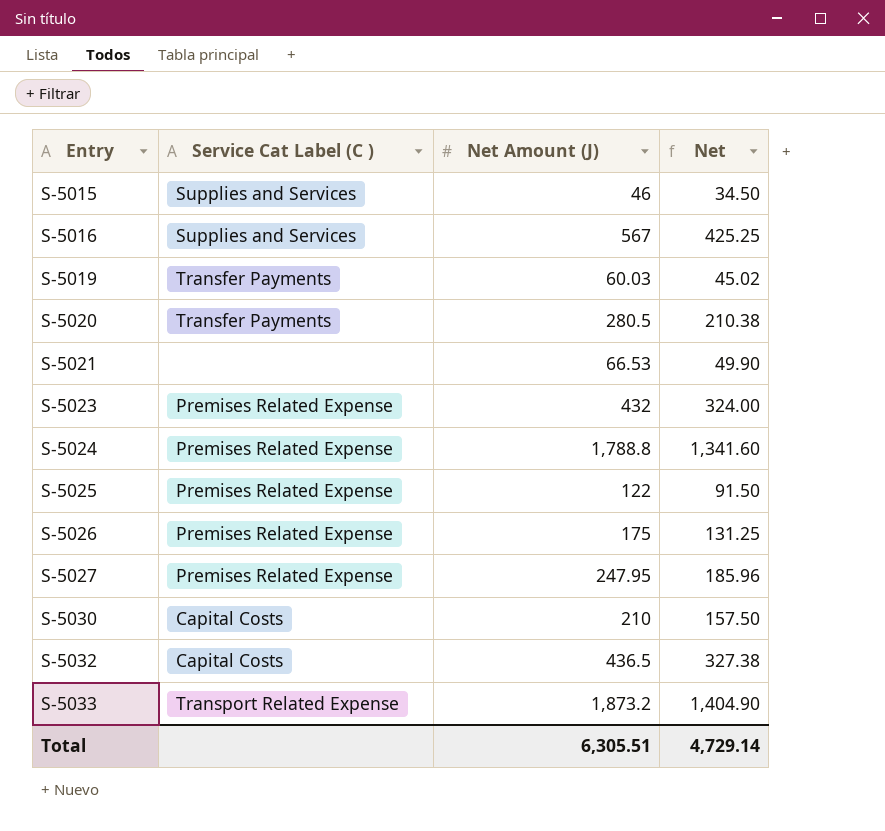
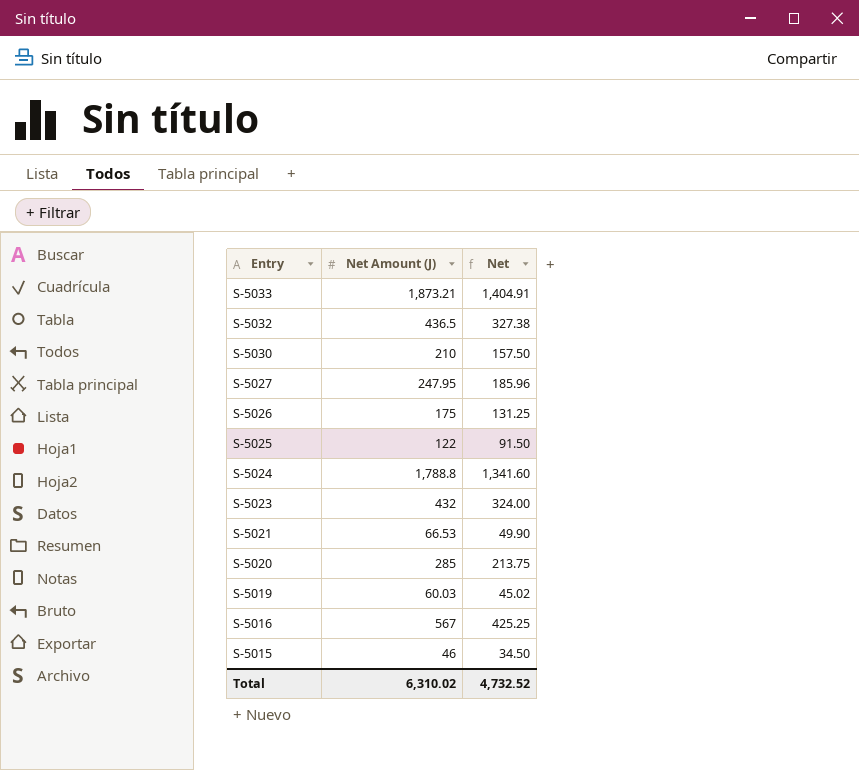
row order: Entry ascending -> Entry descending
column Service Cat Label (C ) | position: 2 -> none
S-5033 | Net Amount (J): 1,873.2 -> 1,873.21
S-5033 | Net: 1,404.90 -> 1,404.91
S-5020 | Net Amount (J): 280.5 -> 285
S-5020 | Net: 210.38 -> 213.75
Total | Net Amount (J): 6,305.51 -> 6,310.02
Total | Net: 4,729.14 -> 4,732.52

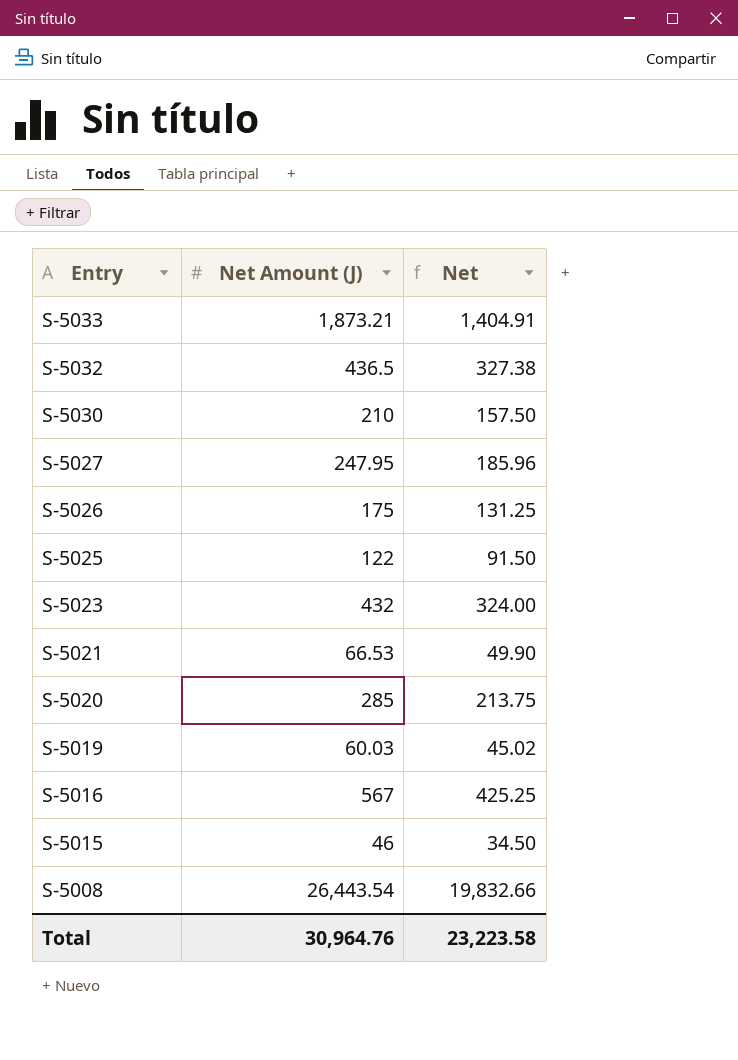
row S-5024: 1,788.8 | 1,341.60 -> none
row S-5008: none -> 26,443.54 | 19,832.66
Total | Net Amount (J): 6,310.02 -> 30,964.76
Total | Net: 4,732.52 -> 23,223.58

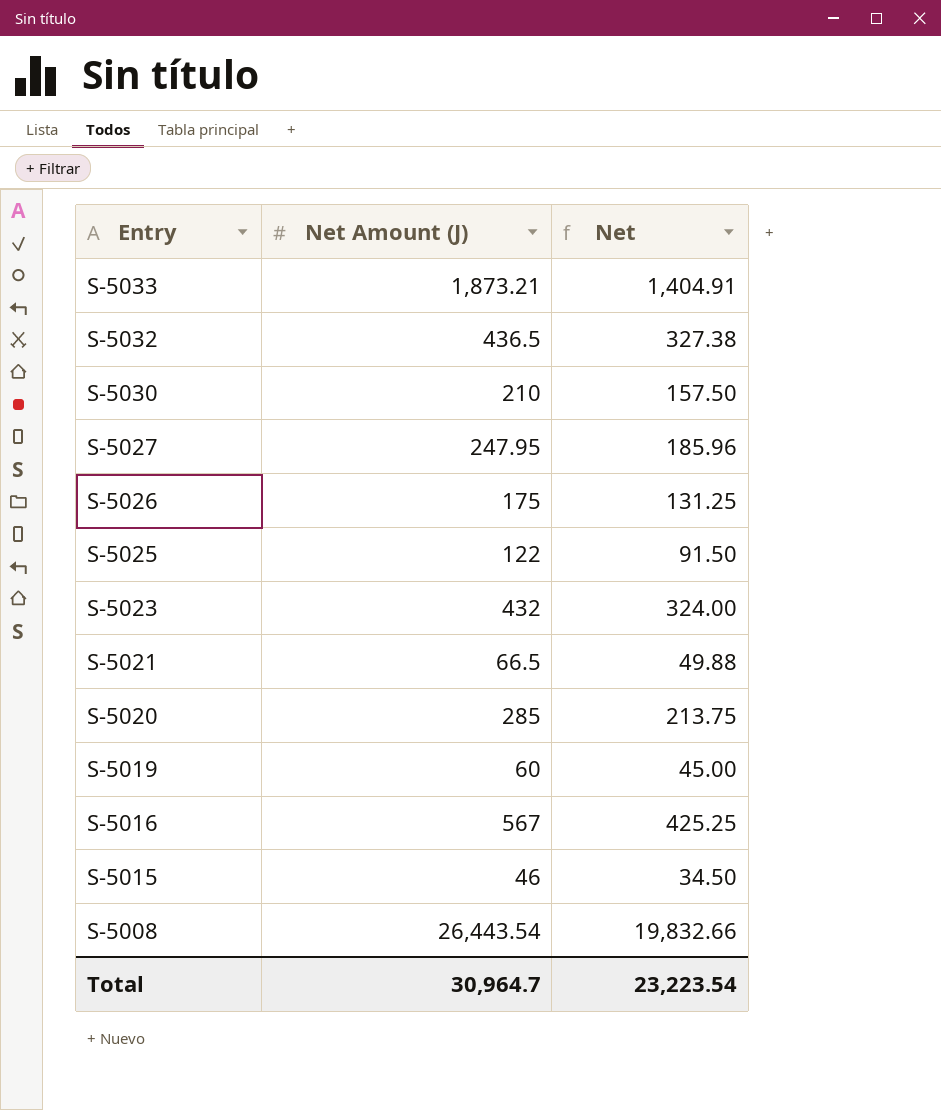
S-5021 | Net Amount (J): 66.53 -> 66.5
S-5021 | Net: 49.90 -> 49.88
S-5019 | Net Amount (J): 60.03 -> 60
S-5019 | Net: 45.02 -> 45.00
Total | Net Amount (J): 30,964.76 -> 30,964.7
Total | Net: 23,223.58 -> 23,223.54

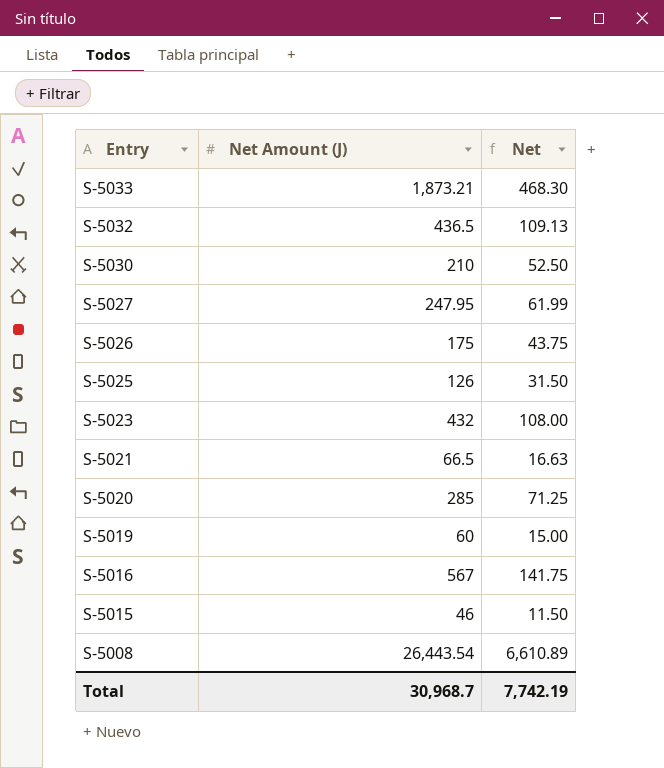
column Net | formula: [Net Amount (J)] * 0.75 -> [Net Amount (J)] * 0.25
S-5025 | Net Amount (J): 122 -> 126
Total | Net Amount (J): 30,964.7 -> 30,968.7
Total | Net: 23,223.54 -> 7,742.19

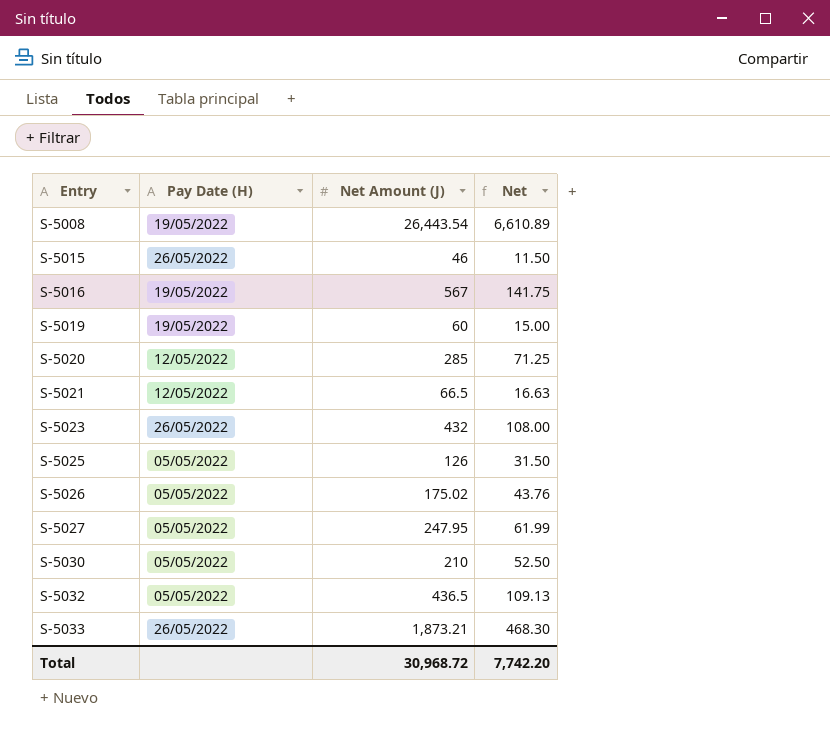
row order: Entry descending -> Entry ascending
column Pay Date (H) | position: none -> 2
S-5026 | Net Amount (J): 175 -> 175.02
S-5026 | Net: 43.75 -> 43.76
Total | Net Amount (J): 30,968.7 -> 30,968.72
Total | Net: 7,742.19 -> 7,742.20

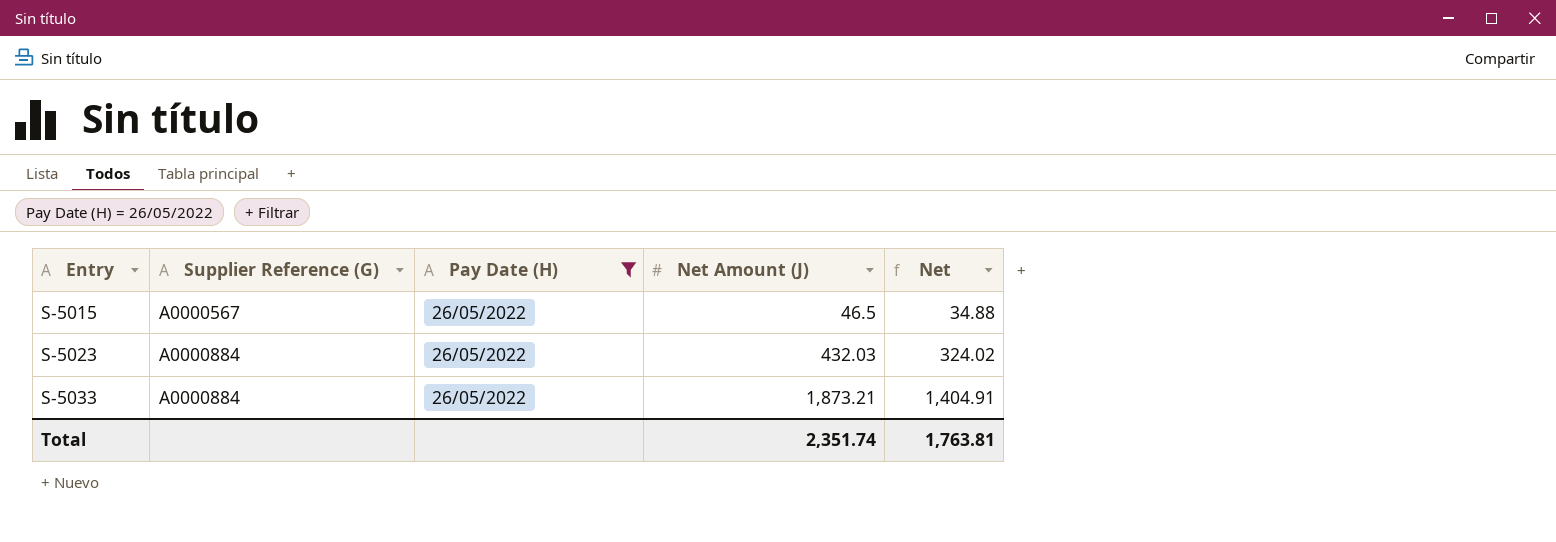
filter: none -> Pay Date (H) = 26/05/2022
column Supplier Reference (G) | position: none -> 2
column Net | formula: [Net Amount (J)] * 0.25 -> [Net Amount (J)] * 0.75
S-5015 | Net Amount (J): 46 -> 46.5
S-5023 | Net Amount (J): 432 -> 432.03
Total | Net Amount (J): 30,968.72 -> 2,351.74
Total | Net: 7,742.20 -> 1,763.81

